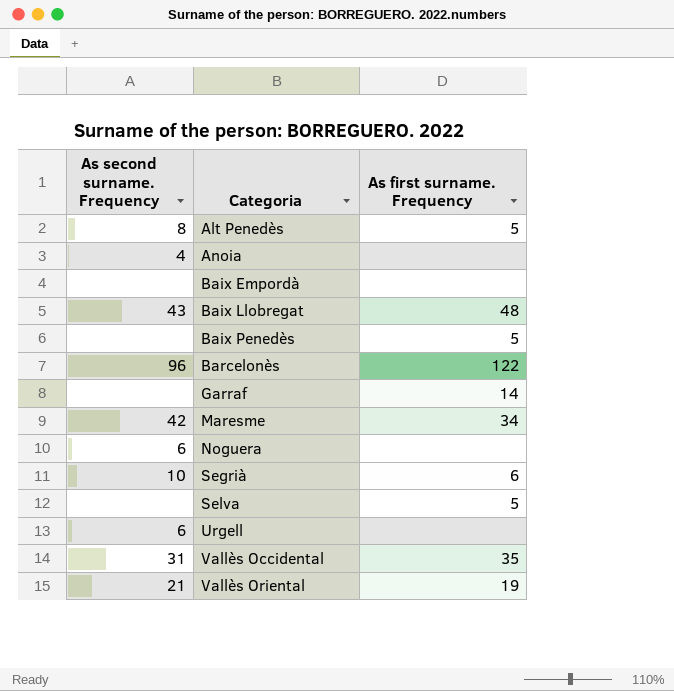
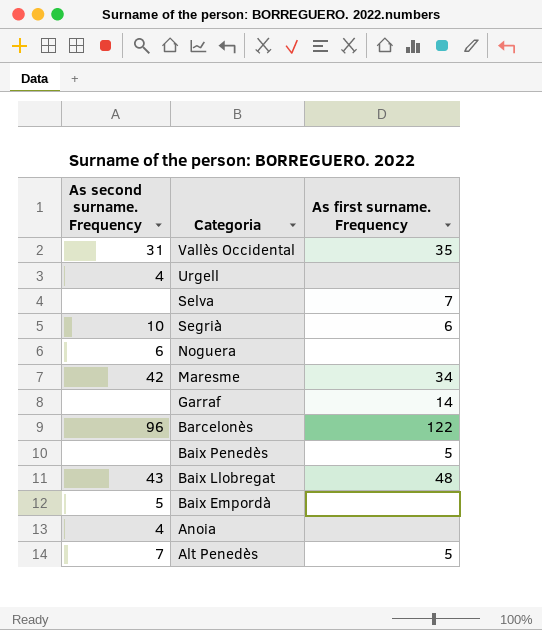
row order: Categoria ascending -> Categoria descending
row Vallès Oriental: 21 | 19 -> none
Urgell | As second surname. Frequency: 6 -> 4
Selva | As first surname. Frequency: 5 -> 7
Baix Empordà | As second surname. Frequency: none -> 5
Alt Penedès | As second surname. Frequency: 8 -> 7

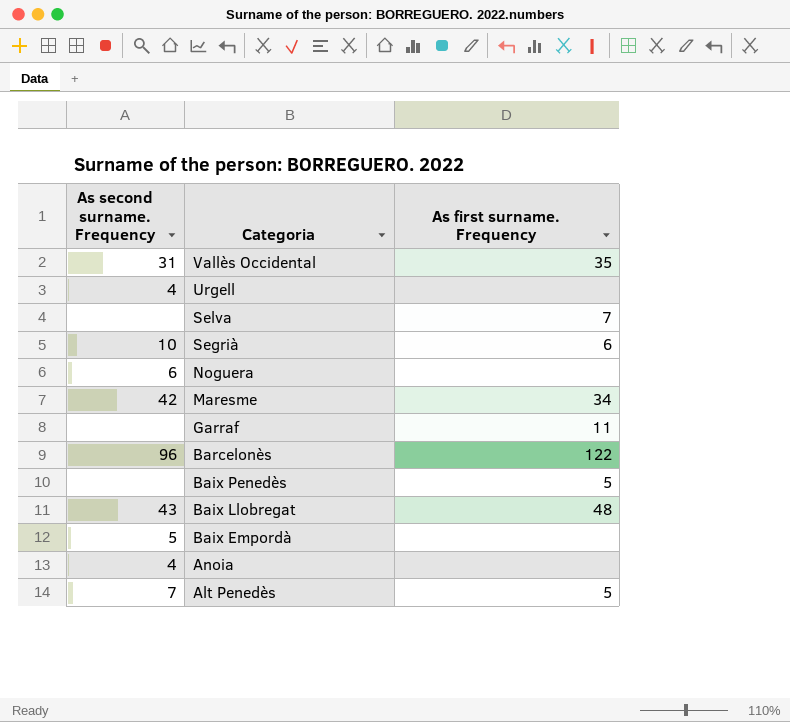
Garraf | As first surname. Frequency: 14 -> 11

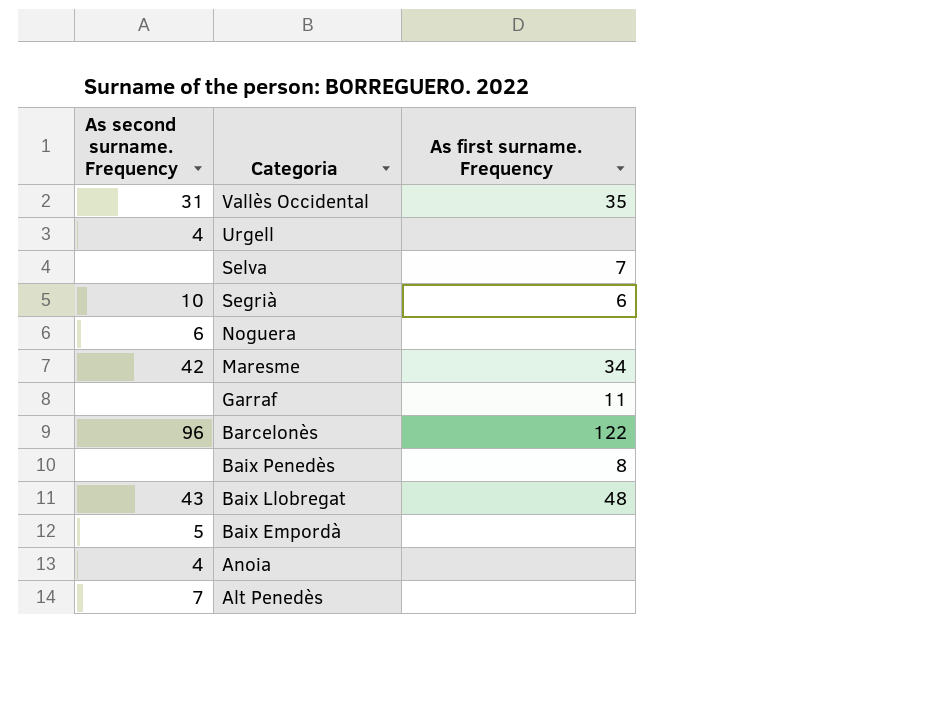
Baix Penedès | As first surname. Frequency: 5 -> 8
Alt Penedès | As first surname. Frequency: 5 -> none

